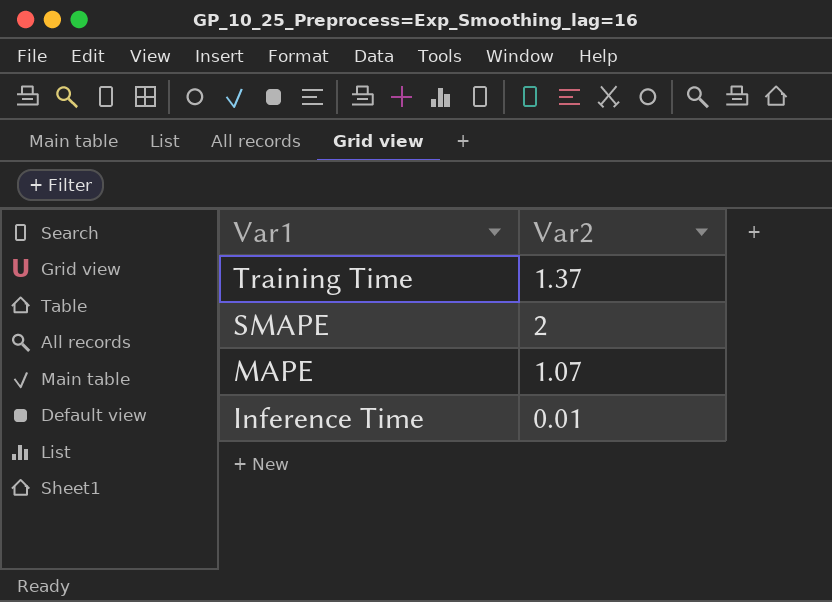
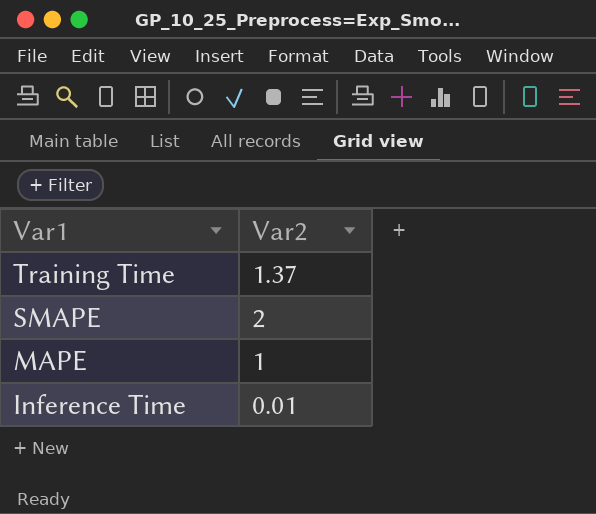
MAPE | Var2: 1.07 -> 1

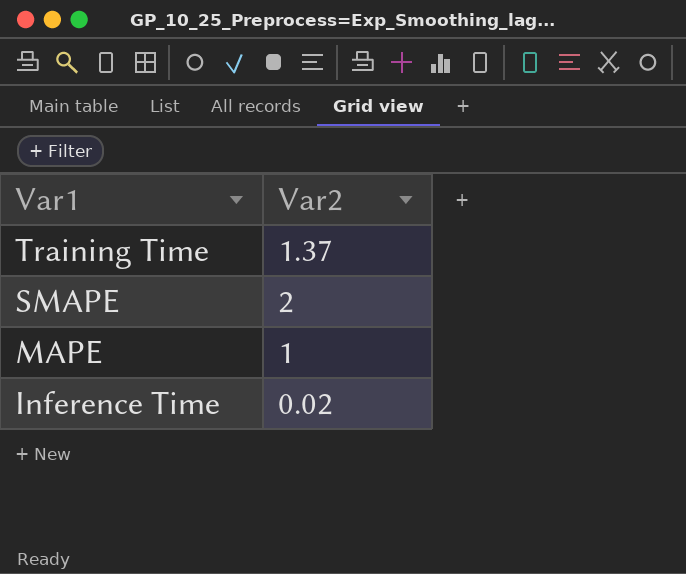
Inference Time | Var2: 0.01 -> 0.02

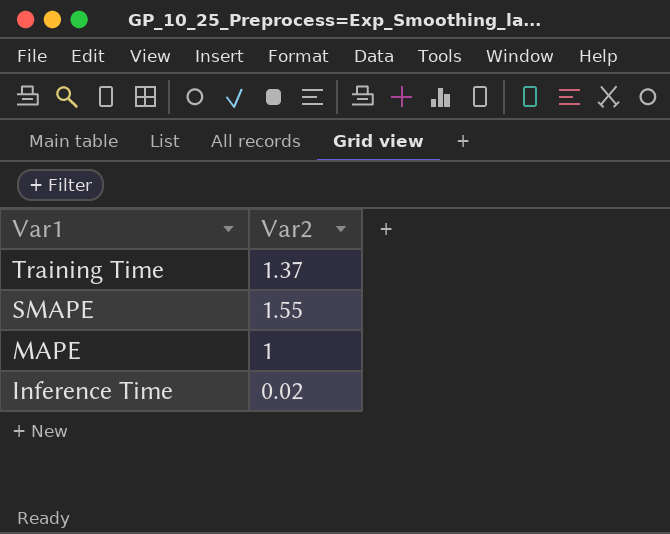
SMAPE | Var2: 2 -> 1.55

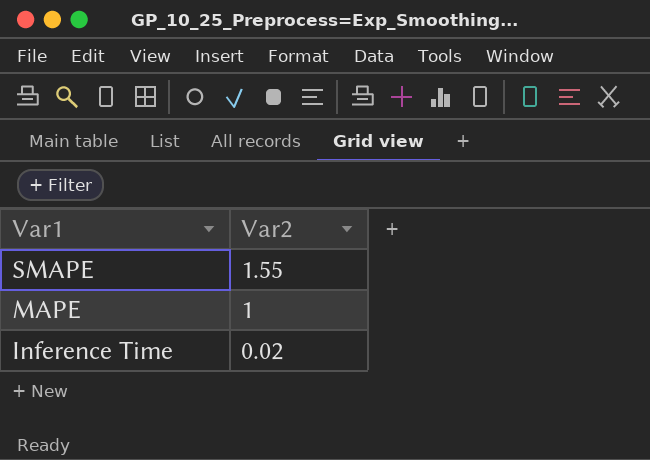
row Training Time: 1.37 -> none

